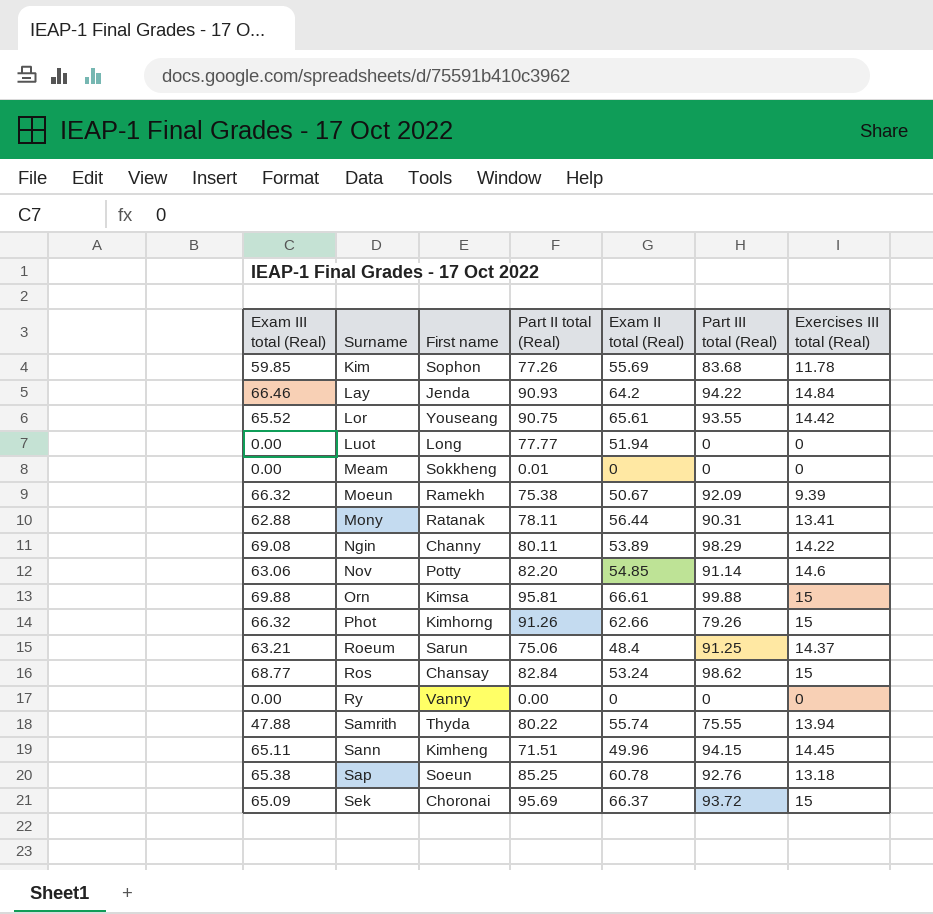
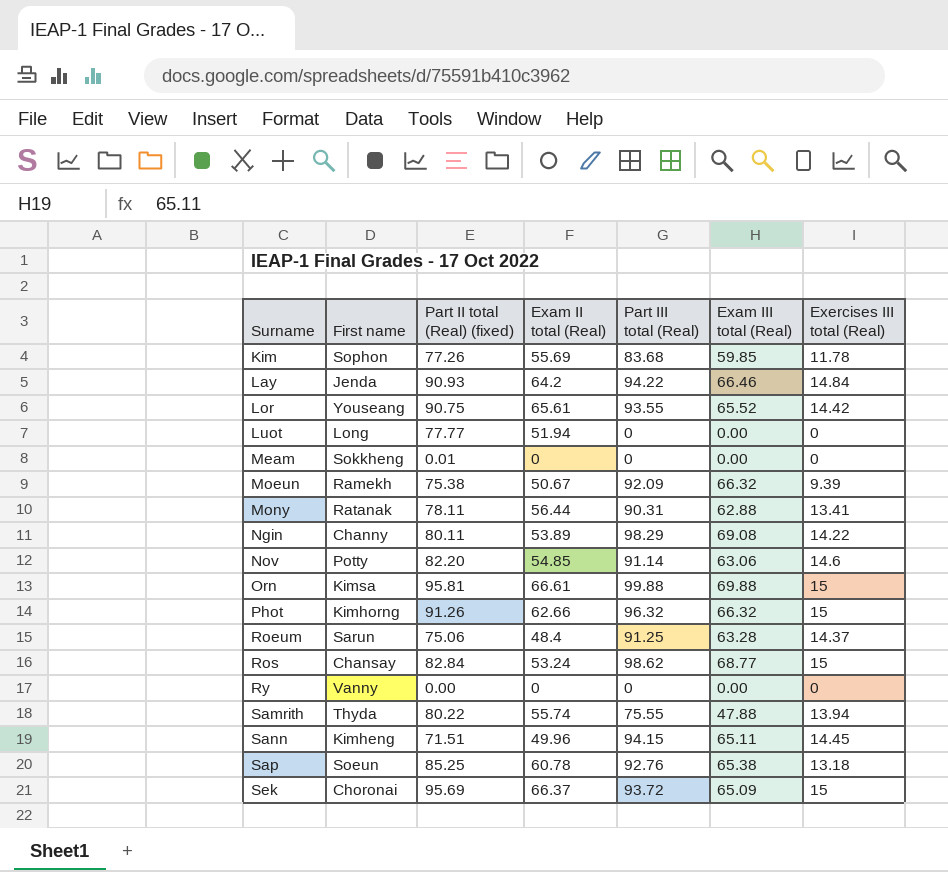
column name: Part II total (Real) -> Part II total (Real) (fixed)
column Exam III total (Real) | position: 1 -> 6
Phot | Part III total (Real): 79.26 -> 96.32
Roeum | Exam III total (Real): 63.21 -> 63.28

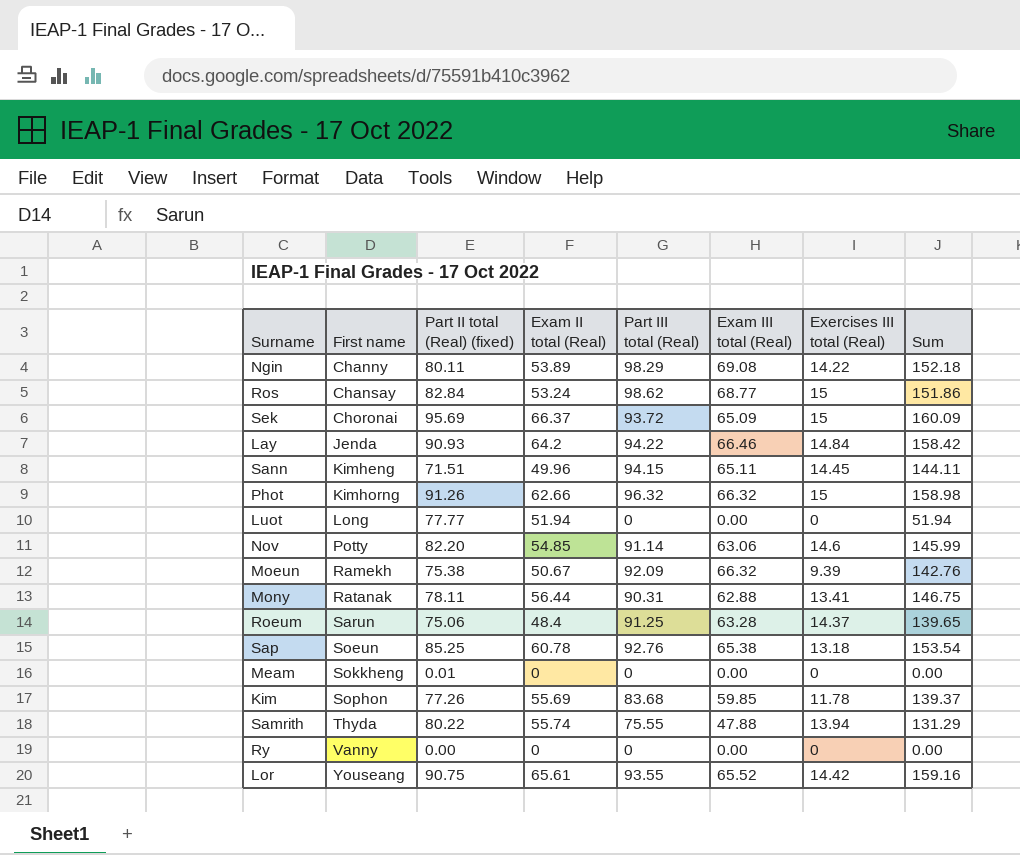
row order: Surname ascending -> First name ascending
column Sum | formula: none -> [Exam II total (Real)] + [Part III total (Real)]
row Orn: Kimsa | 95.81 | 66.61 | 99.88 | 69.88 | 15 -> none

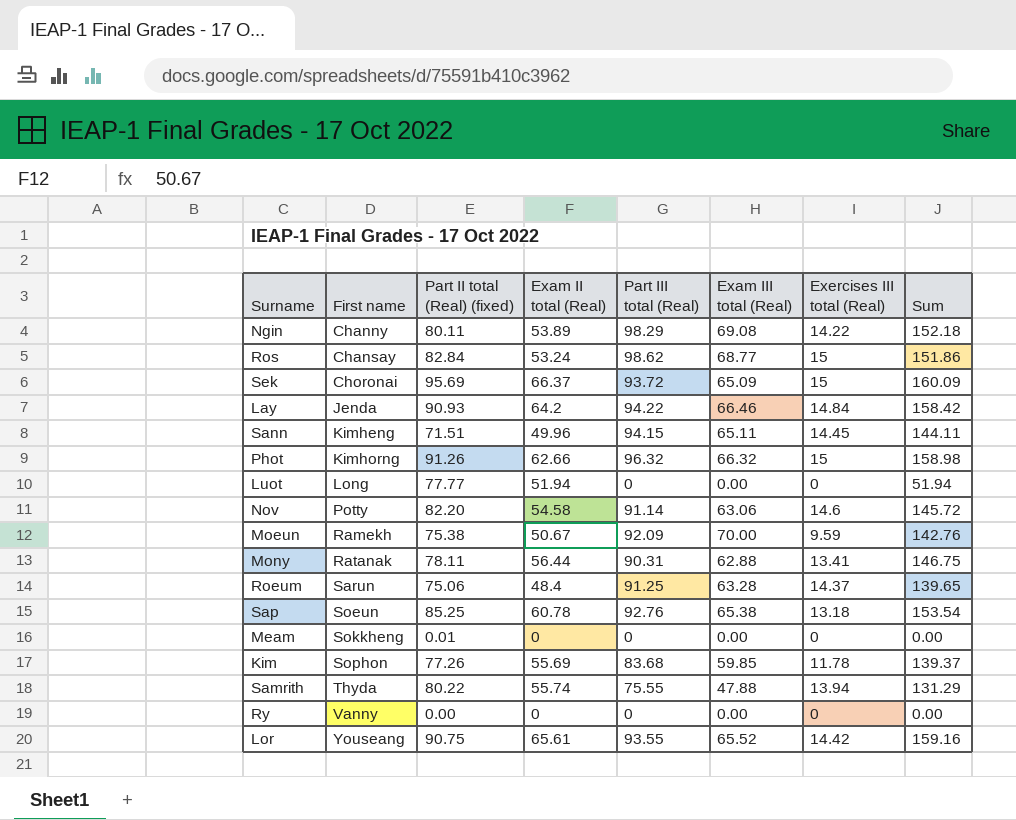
Nov | Exam II total (Real): 54.85 -> 54.58
Nov | Sum: 145.99 -> 145.72
Moeun | Exam III total (Real): 66.32 -> 70.00
Moeun | Exercises III total (Real): 9.39 -> 9.59

